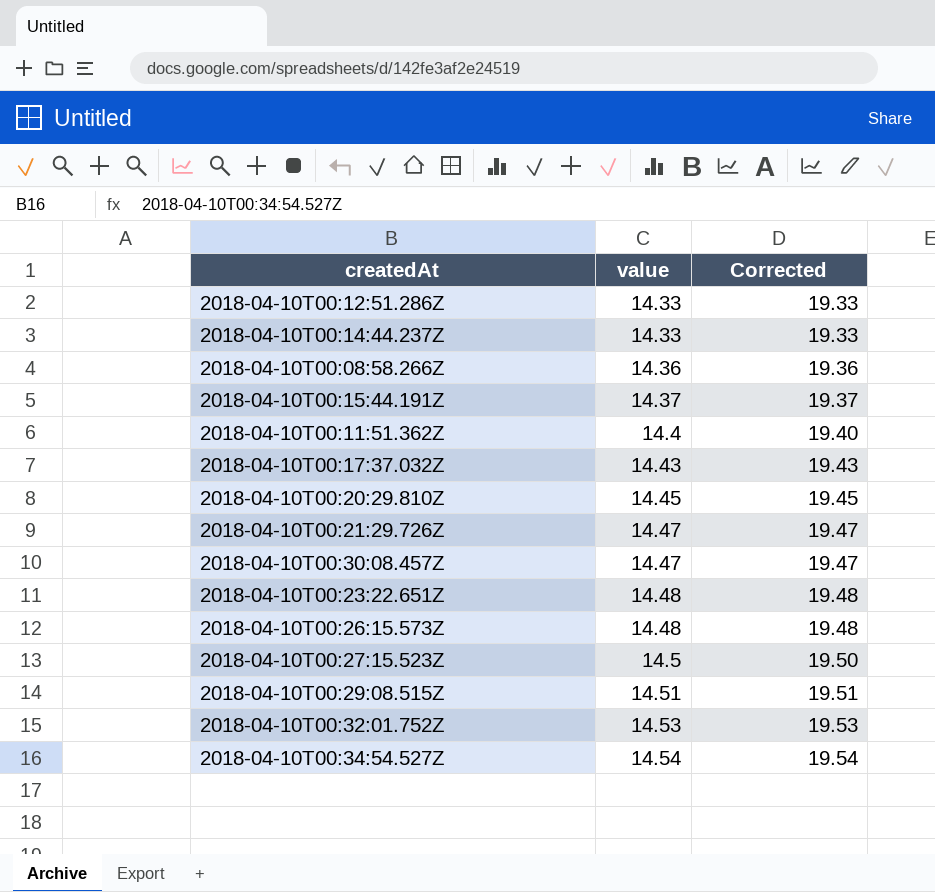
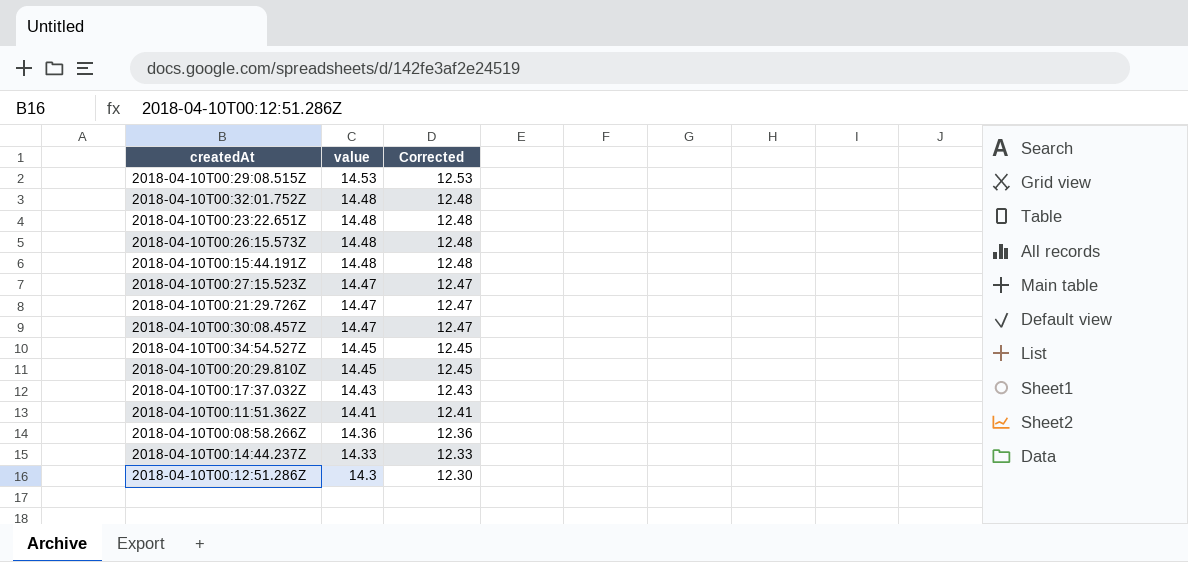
row order: value ascending -> value descending
column Corrected | formula: [value] + 5 -> [value] - 2
2018-04-10T00:29:08.515Z | value: 14.51 -> 14.53
2018-04-10T00:32:01.752Z | value: 14.53 -> 14.48
2018-04-10T00:15:44.191Z | value: 14.37 -> 14.48
2018-04-10T00:27:15.523Z | value: 14.5 -> 14.47
2018-04-10T00:34:54.527Z | value: 14.54 -> 14.45
2018-04-10T00:11:51.362Z | value: 14.4 -> 14.41
2018-04-10T00:12:51.286Z | value: 14.33 -> 14.3

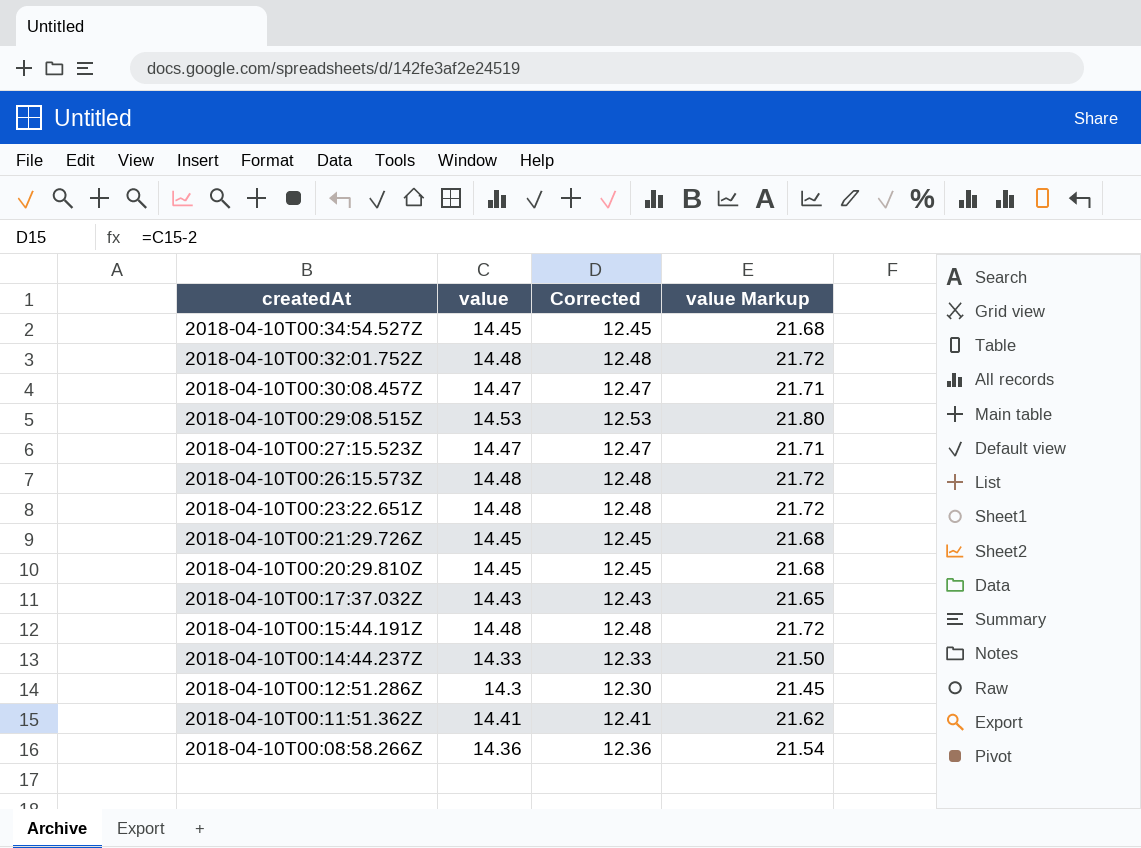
row order: value descending -> createdAt descending
column value Markup | formula: none -> [value] * 1.5
2018-04-10T00:21:29.726Z | value: 14.47 -> 14.45
2018-04-10T00:21:29.726Z | Corrected: 12.47 -> 12.45

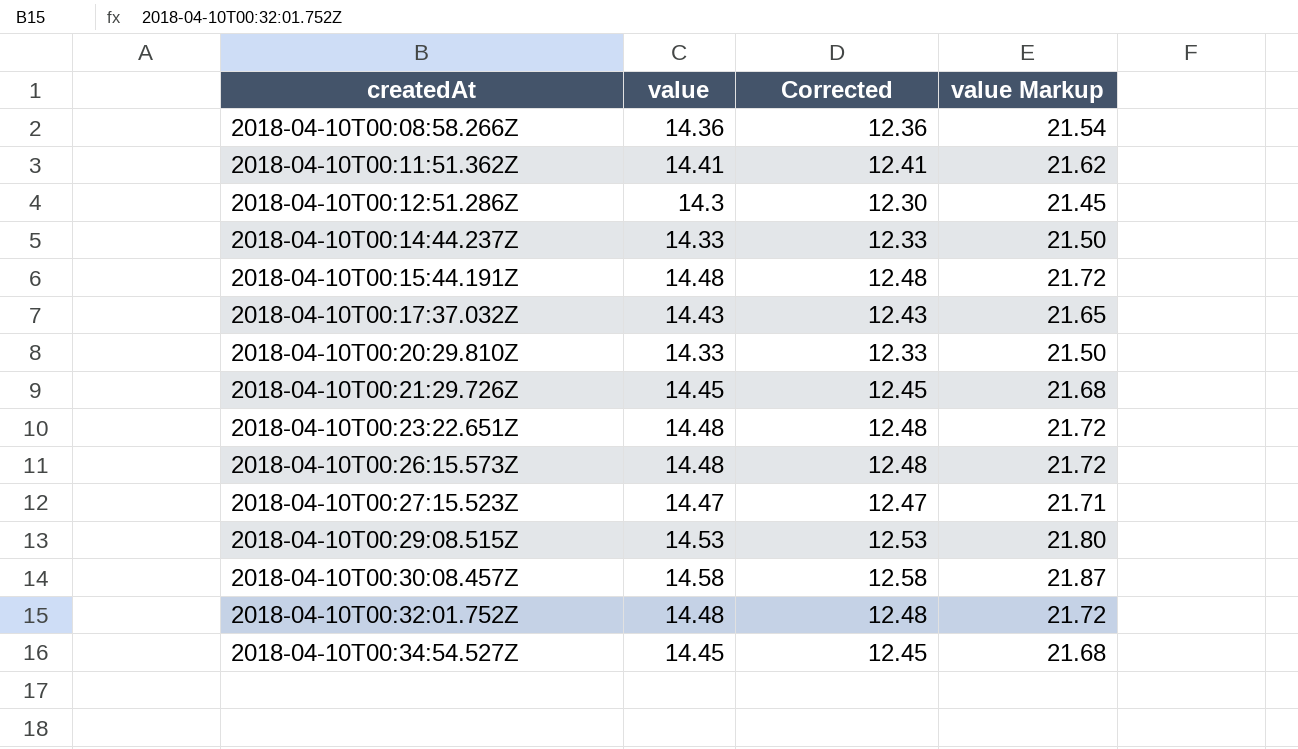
row order: createdAt descending -> createdAt ascending
2018-04-10T00:20:29.810Z | value: 14.45 -> 14.33
2018-04-10T00:20:29.810Z | Corrected: 12.45 -> 12.33
2018-04-10T00:20:29.810Z | value Markup: 21.68 -> 21.50
2018-04-10T00:30:08.457Z | value: 14.47 -> 14.58
2018-04-10T00:30:08.457Z | Corrected: 12.47 -> 12.58
2018-04-10T00:30:08.457Z | value Markup: 21.71 -> 21.87

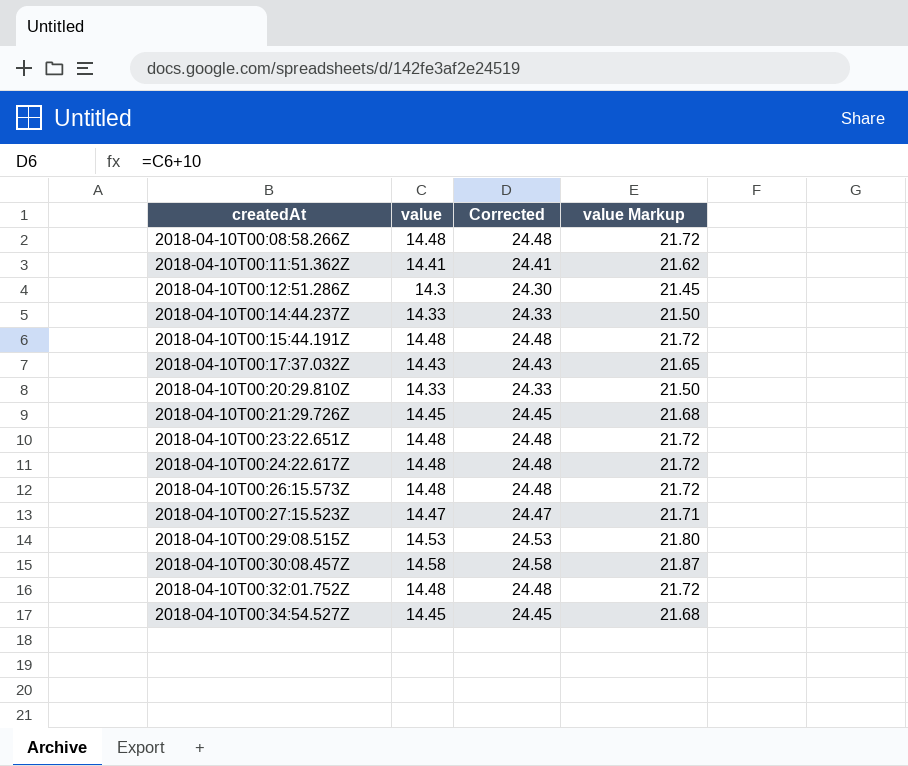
column Corrected | formula: [value] - 2 -> [value] + 10
2018-04-10T00:08:58.266Z | value: 14.36 -> 14.48
2018-04-10T00:08:58.266Z | value Markup: 21.54 -> 21.72
row 2018-04-10T00:24:22.617Z: none -> 14.48 | 24.48 | 21.72

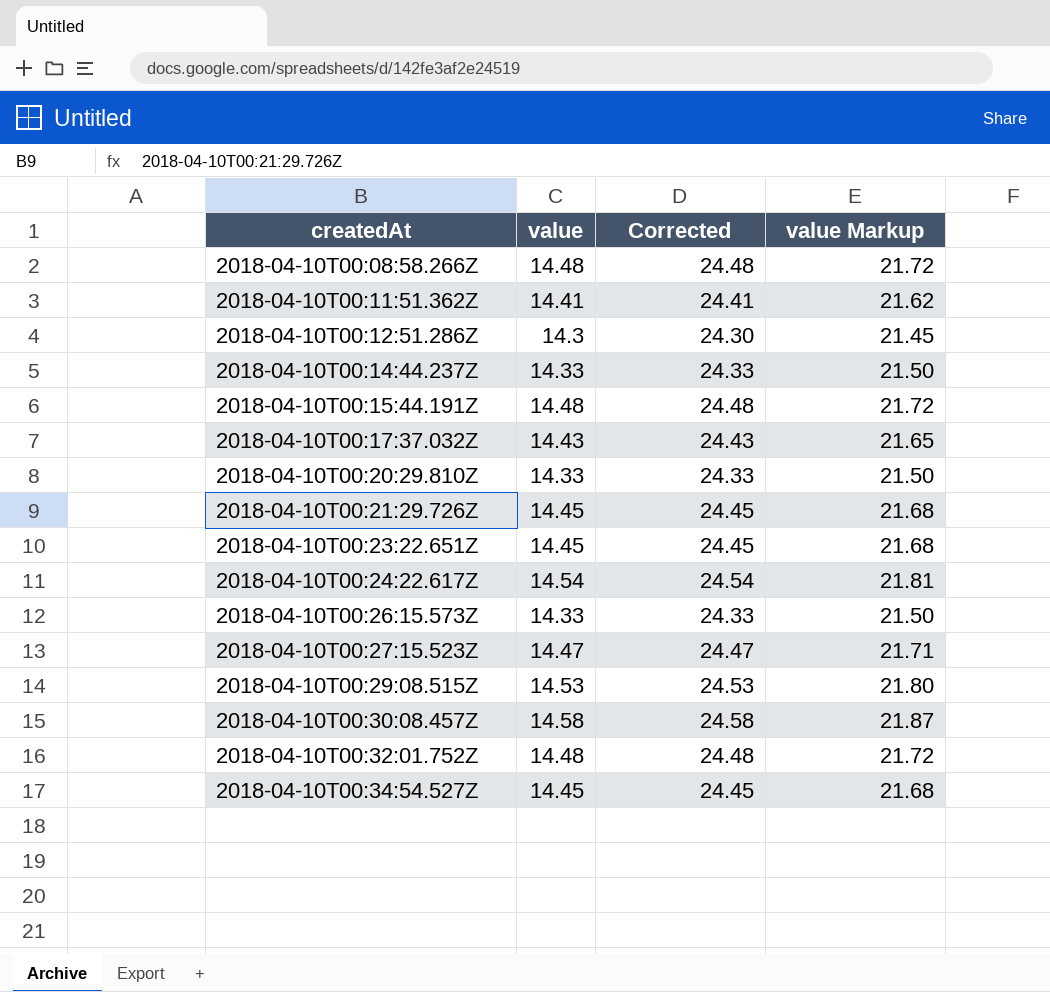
2018-04-10T00:23:22.651Z | value: 14.48 -> 14.45
2018-04-10T00:23:22.651Z | Corrected: 24.48 -> 24.45
2018-04-10T00:23:22.651Z | value Markup: 21.72 -> 21.68
2018-04-10T00:24:22.617Z | value: 14.48 -> 14.54
2018-04-10T00:24:22.617Z | Corrected: 24.48 -> 24.54
2018-04-10T00:24:22.617Z | value Markup: 21.72 -> 21.81
2018-04-10T00:26:15.573Z | value: 14.48 -> 14.33
2018-04-10T00:26:15.573Z | Corrected: 24.48 -> 24.33
2018-04-10T00:26:15.573Z | value Markup: 21.72 -> 21.50

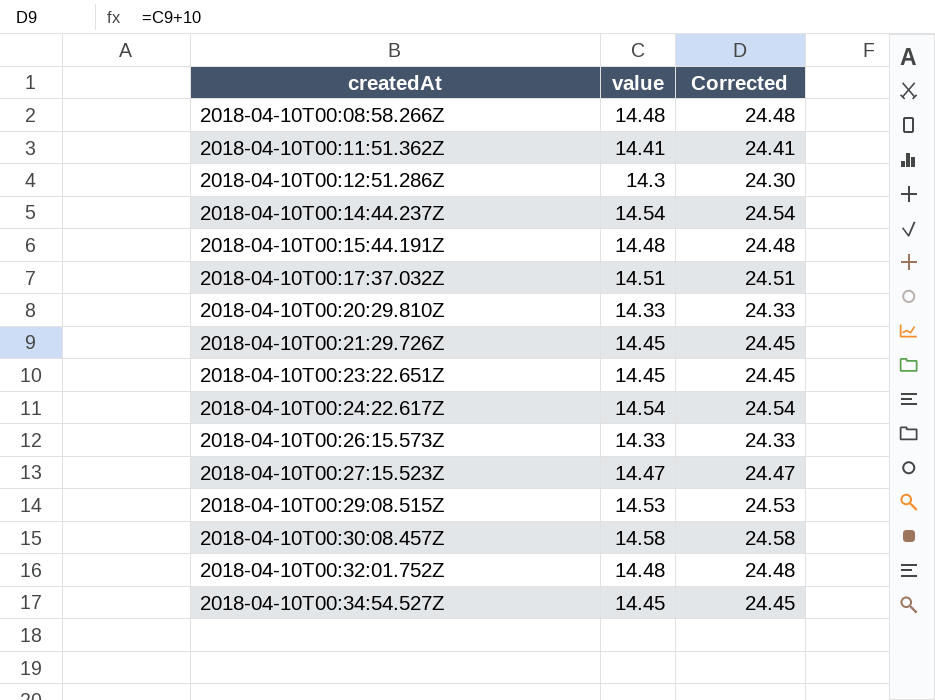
column value Markup | formula: [value] * 1.5 -> none
2018-04-10T00:14:44.237Z | value: 14.33 -> 14.54
2018-04-10T00:14:44.237Z | Corrected: 24.33 -> 24.54
2018-04-10T00:17:37.032Z | value: 14.43 -> 14.51
2018-04-10T00:17:37.032Z | Corrected: 24.43 -> 24.51

